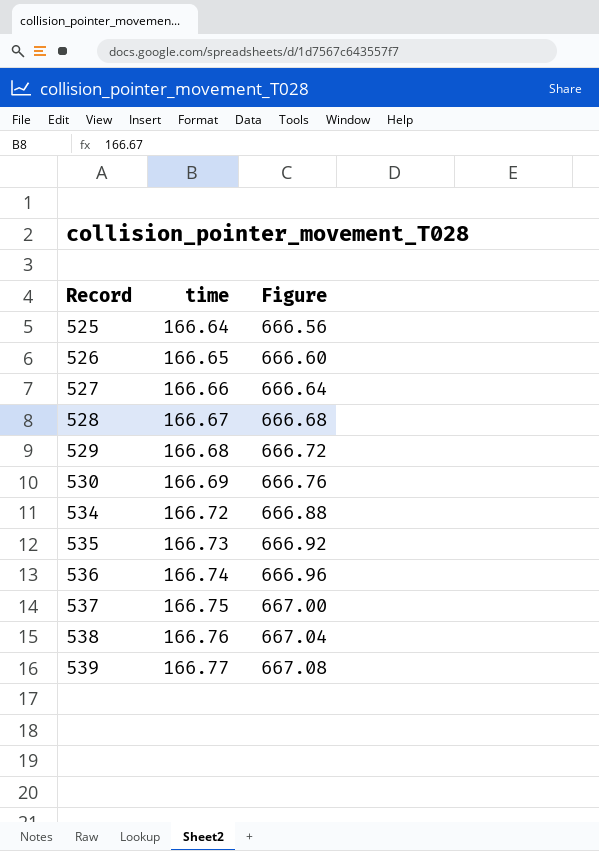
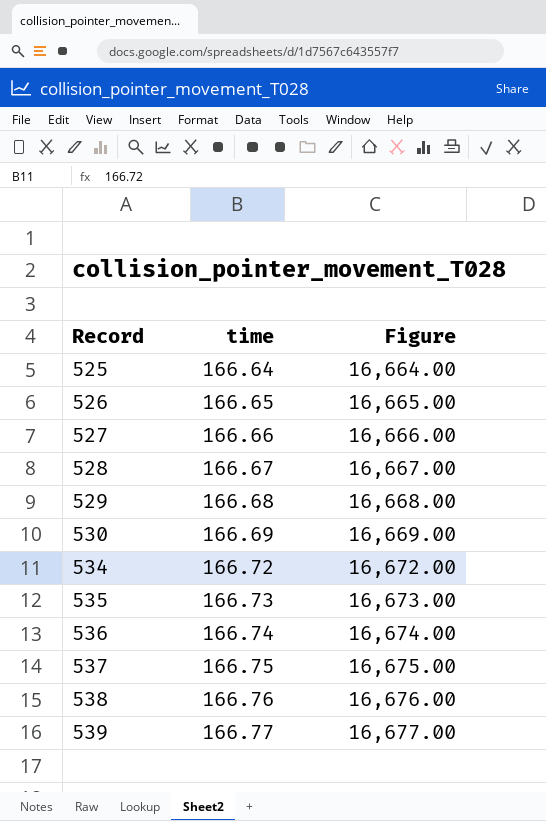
column Figure | formula: [time] * 4 -> [time] * 100

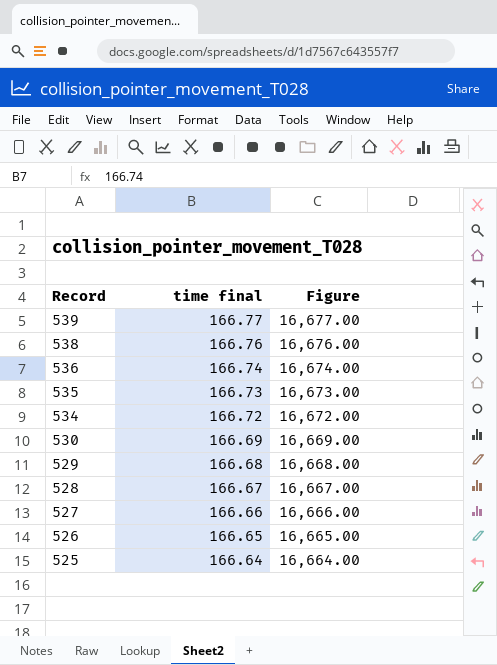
row order: Record ascending -> Record descending
column name: time -> time final
row 537: 166.75 | 16,675.00 -> none

